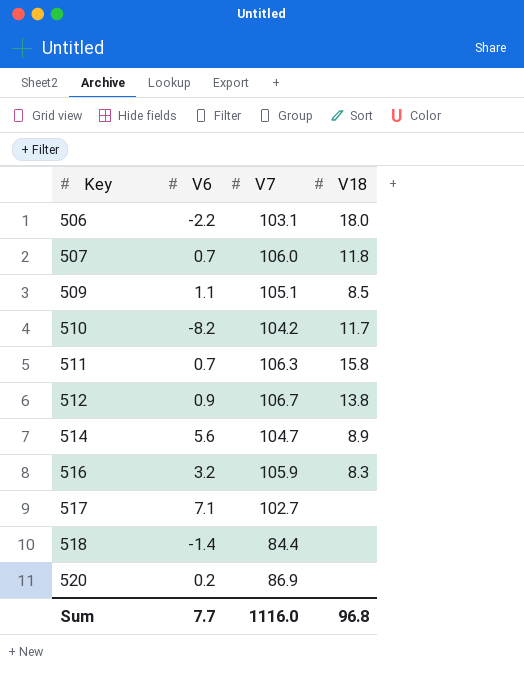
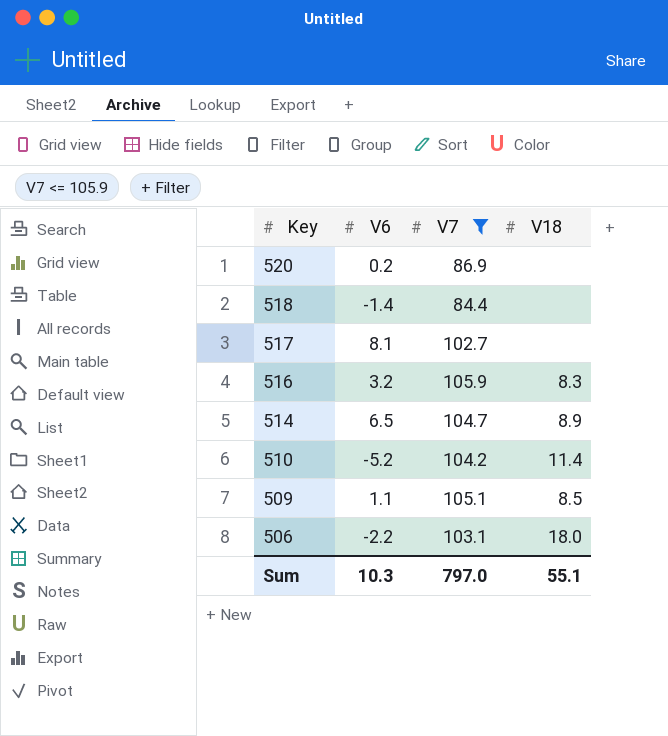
filter: none -> V7 <= 105.9
row order: Key ascending -> Key descending
517 | V6: 7.1 -> 8.1
514 | V6: 5.6 -> 6.5
510 | V6: -8.2 -> -5.2
510 | V18: 11.7 -> 11.4
Sum | V6: 7.7 -> 10.3
Sum | V7: 1116.0 -> 797.0
Sum | V18: 96.8 -> 55.1

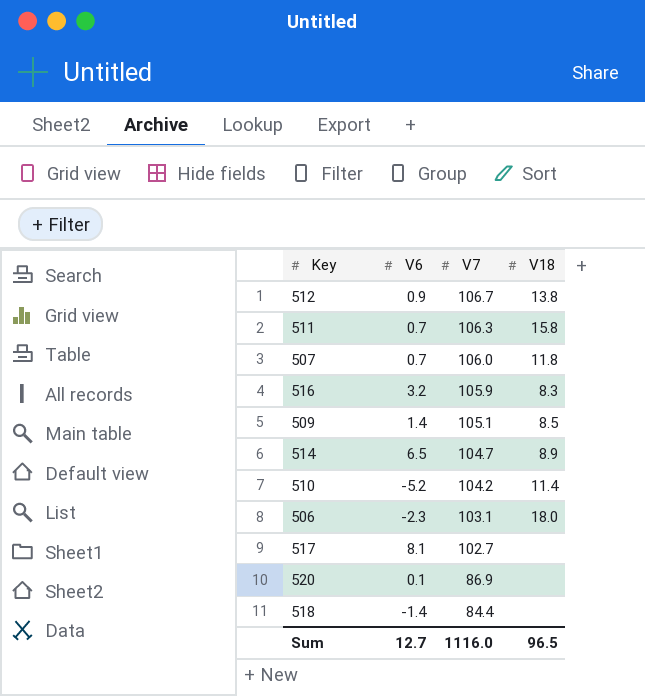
filter: V7 <= 105.9 -> none
row order: Key descending -> V7 descending
509 | V6: 1.1 -> 1.4
506 | V6: -2.2 -> -2.3
520 | V6: 0.2 -> 0.1
Sum | V6: 10.3 -> 12.7
Sum | V7: 797.0 -> 1116.0
Sum | V18: 55.1 -> 96.5

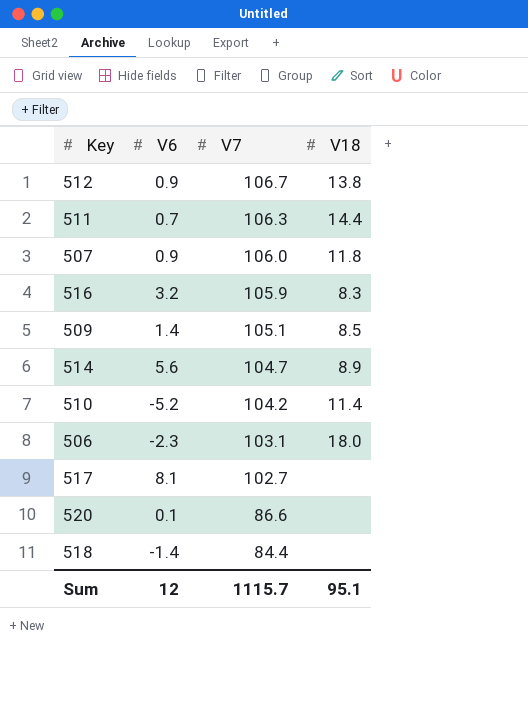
511 | V18: 15.8 -> 14.4
507 | V6: 0.7 -> 0.9
514 | V6: 6.5 -> 5.6
520 | V7: 86.9 -> 86.6
Sum | V6: 12.7 -> 12
Sum | V7: 1116.0 -> 1115.7
Sum | V18: 96.5 -> 95.1

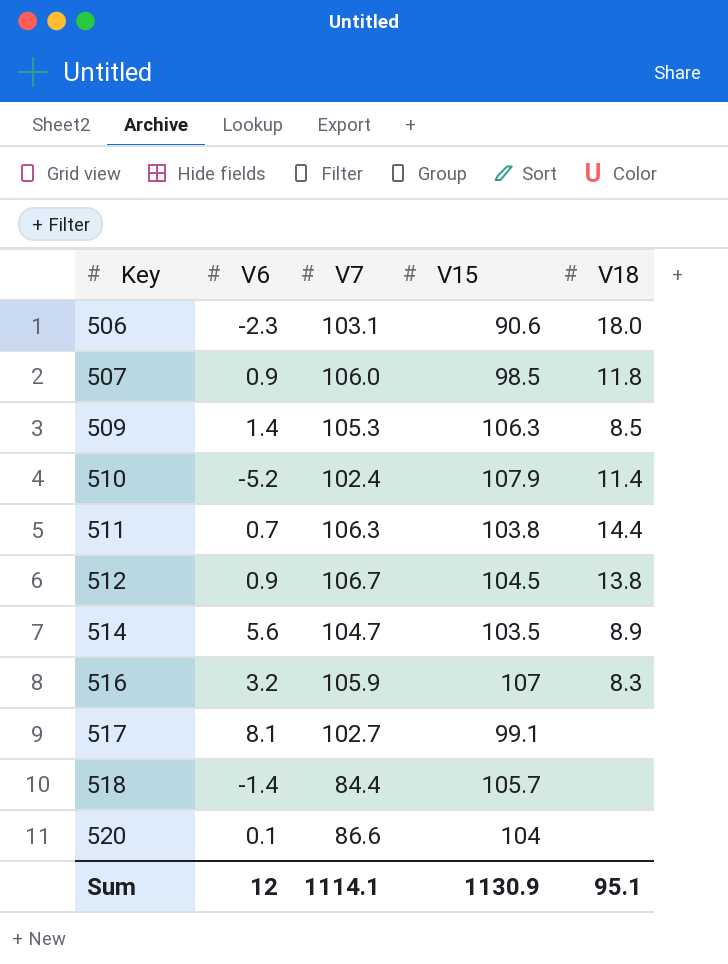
row order: V7 descending -> Key ascending
column V15 | position: none -> 4
509 | V7: 105.1 -> 105.3
510 | V7: 104.2 -> 102.4
Sum | V7: 1115.7 -> 1114.1

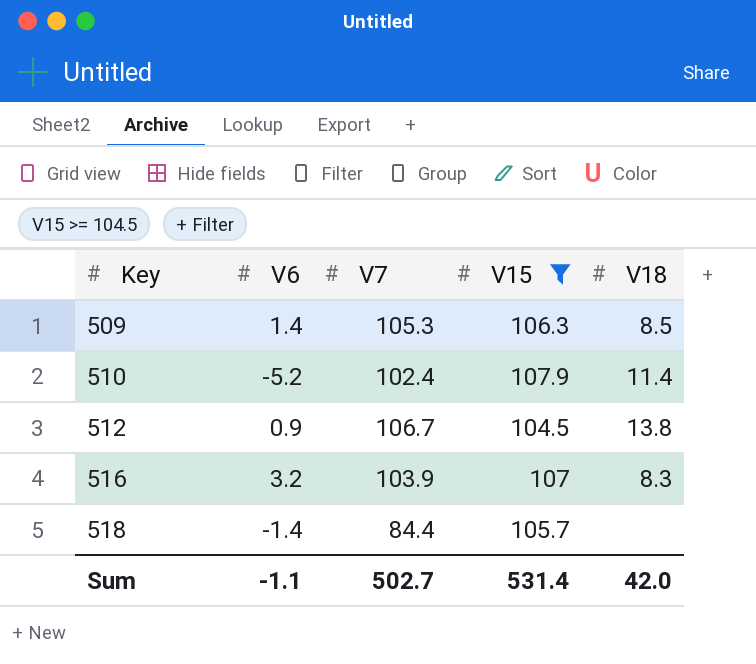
filter: none -> V15 >= 104.5
516 | V7: 105.9 -> 103.9
Sum | V6: 12 -> -1.1
Sum | V7: 1114.1 -> 502.7
Sum | V15: 1130.9 -> 531.4
Sum | V18: 95.1 -> 42.0

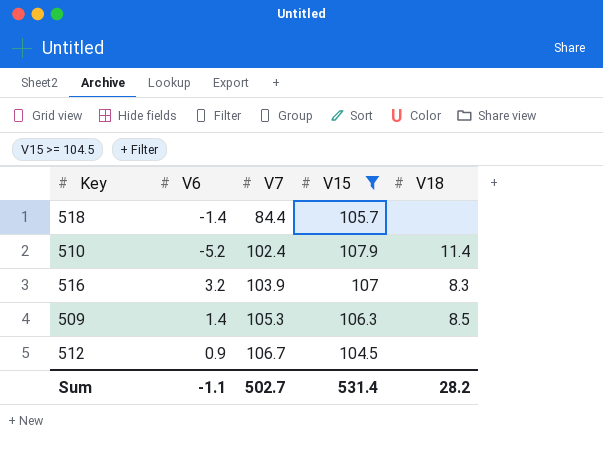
row order: Key ascending -> V7 ascending
512 | V18: 13.8 -> none
Sum | V18: 42.0 -> 28.2

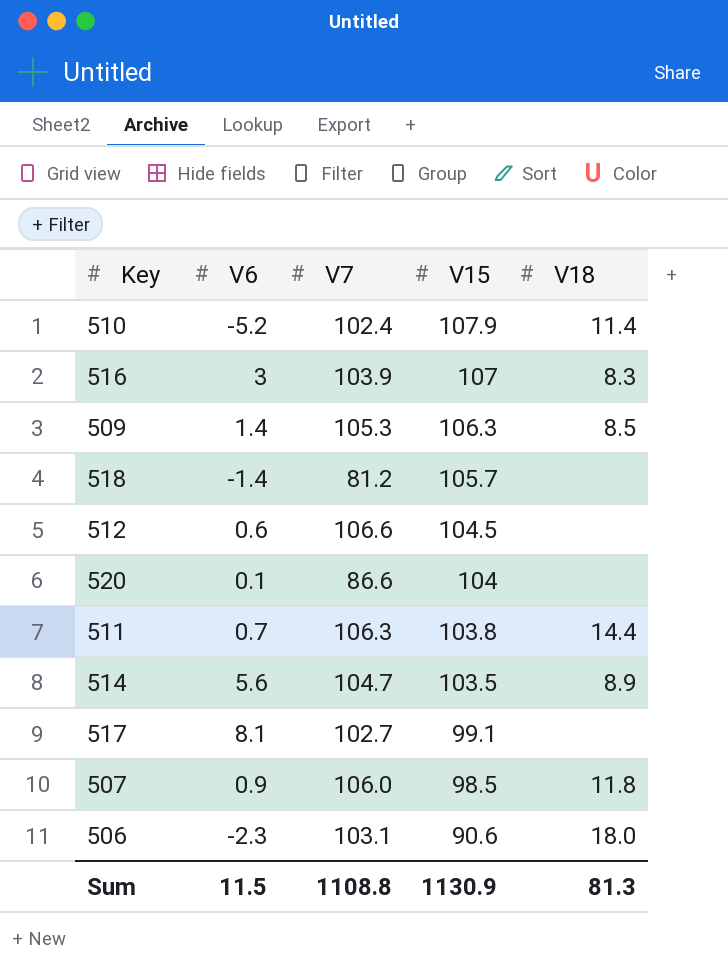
filter: V15 >= 104.5 -> none
row order: V7 ascending -> V15 descending
516 | V6: 3.2 -> 3
518 | V7: 84.4 -> 81.2
512 | V6: 0.9 -> 0.6
512 | V7: 106.7 -> 106.6
Sum | V6: -1.1 -> 11.5
Sum | V7: 502.7 -> 1108.8
Sum | V15: 531.4 -> 1130.9
Sum | V18: 28.2 -> 81.3

